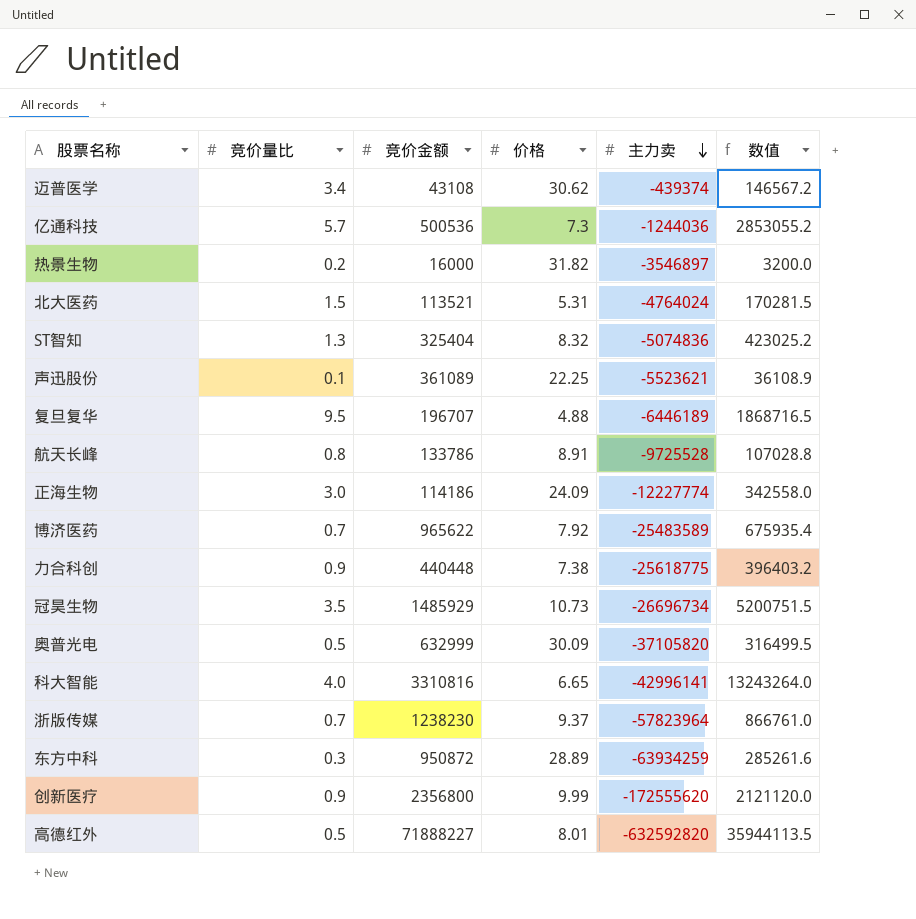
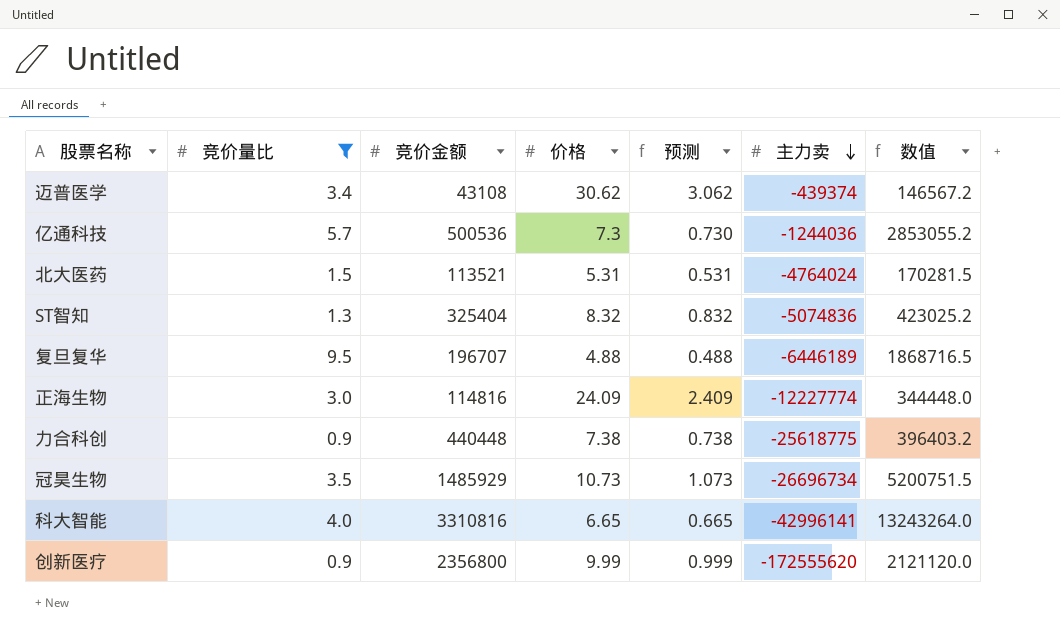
filter: none -> 竞价量比 >= 0.9
column 预测 | formula: none -> [价格] * 0.1
正海生物 | 竞价金额: 114186 -> 114816
正海生物 | 数值: 342558.0 -> 344448.0

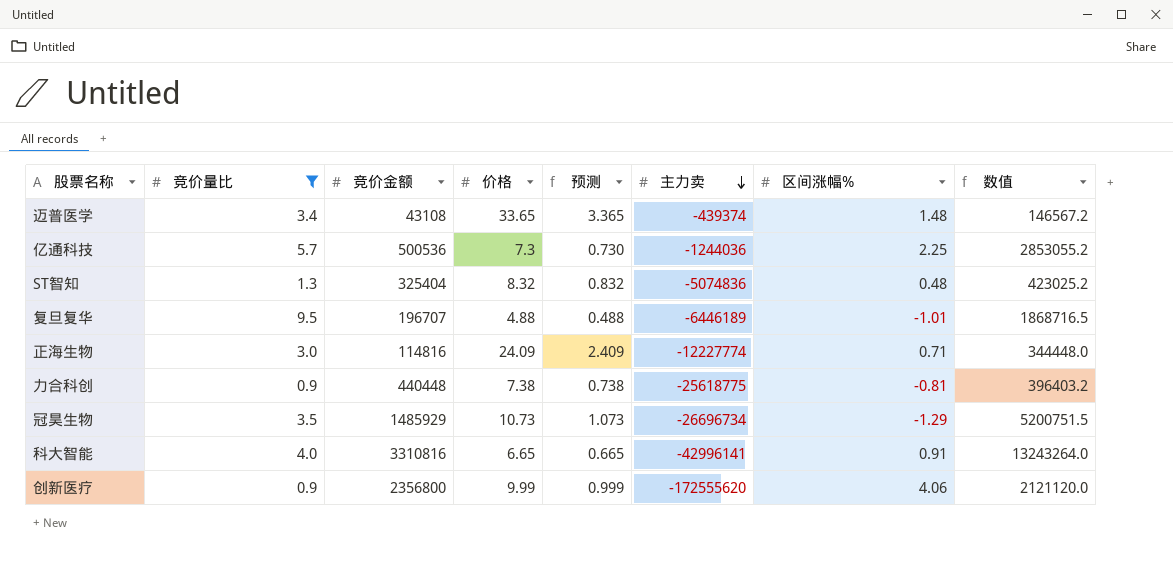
column 区间涨幅% | position: none -> 7
row 北大医药: 1.5 | 113521 | 5.31 | 0.531 | -4764024 | 170281.5 -> none
迈普医学 | 价格: 30.62 -> 33.65
迈普医学 | 预测: 3.062 -> 3.365

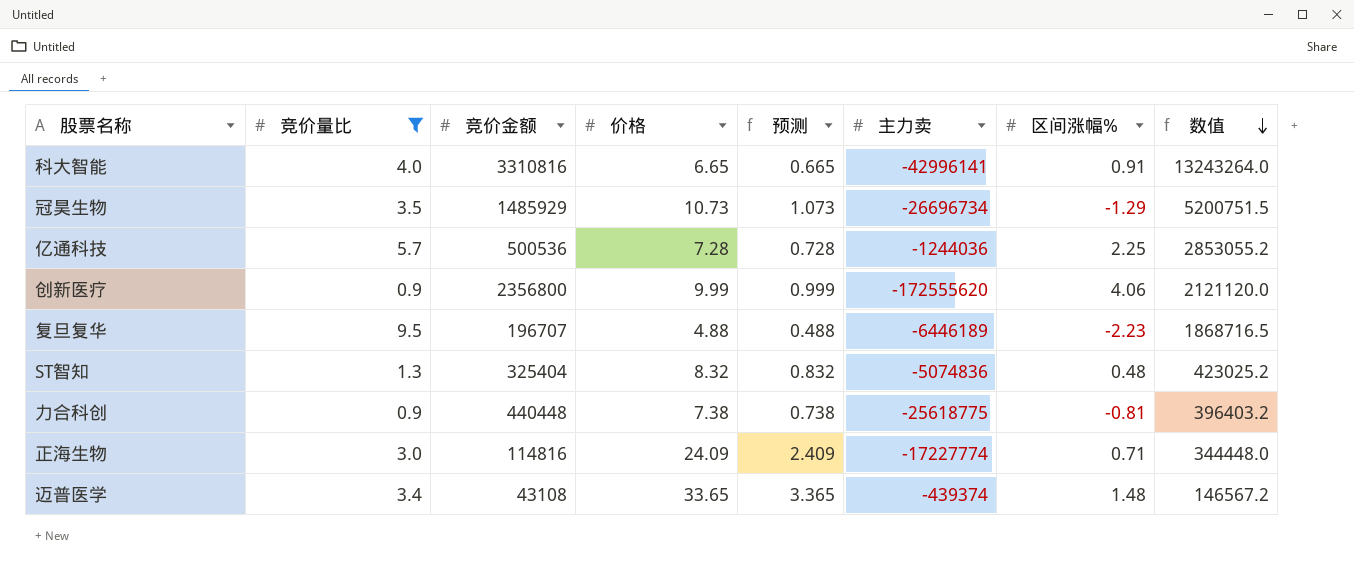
row order: 主力卖 descending -> 数值 descending
亿通科技 | 价格: 7.3 -> 7.28
亿通科技 | 预测: 0.730 -> 0.728
复旦复华 | 区间涨幅%: -1.01 -> -2.23
正海生物 | 主力卖: -12227774 -> -17227774

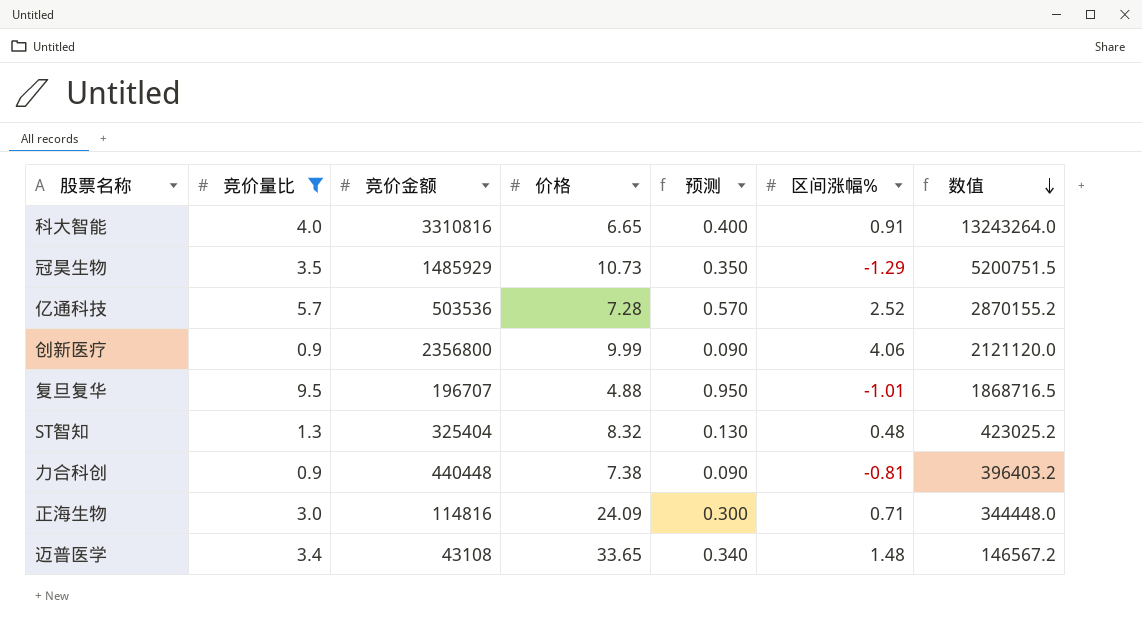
column 主力卖 | position: 6 -> none
column 预测 | formula: [价格] * 0.1 -> [竞价量比] * 0.1
亿通科技 | 竞价金额: 500536 -> 503536
亿通科技 | 区间涨幅%: 2.25 -> 2.52
亿通科技 | 数值: 2853055.2 -> 2870155.2
复旦复华 | 区间涨幅%: -2.23 -> -1.01

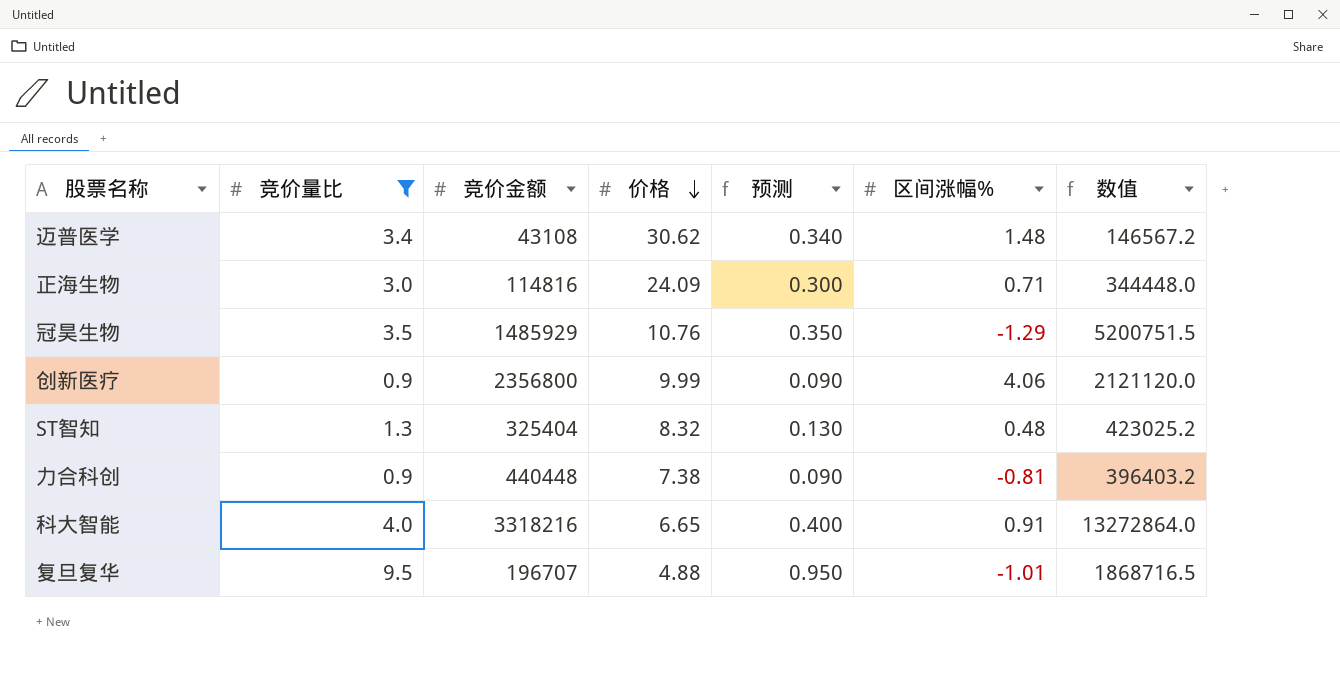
row order: 数值 descending -> 价格 descending
row 亿通科技: 5.7 | 503536 | 7.28 | 0.570 | 2.52 | 2870155.2 -> none
迈普医学 | 价格: 33.65 -> 30.62
冠昊生物 | 价格: 10.73 -> 10.76
科大智能 | 竞价金额: 3310816 -> 3318216
科大智能 | 数值: 13243264.0 -> 13272864.0

